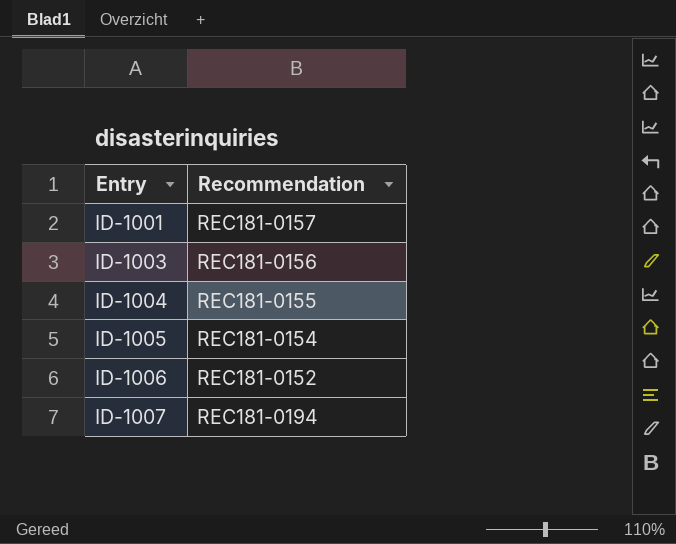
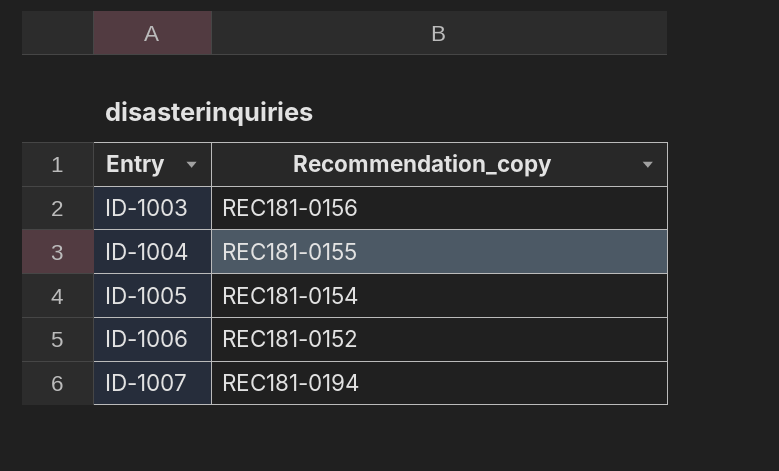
column name: Recommendation -> Recommendation_copy
row ID-1001: REC181-0157 -> none

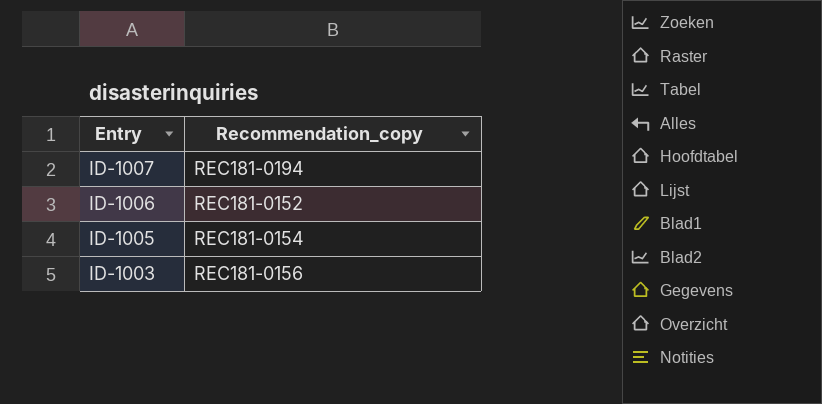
row order: Entry ascending -> Entry descending
row ID-1004: REC181-0155 -> none

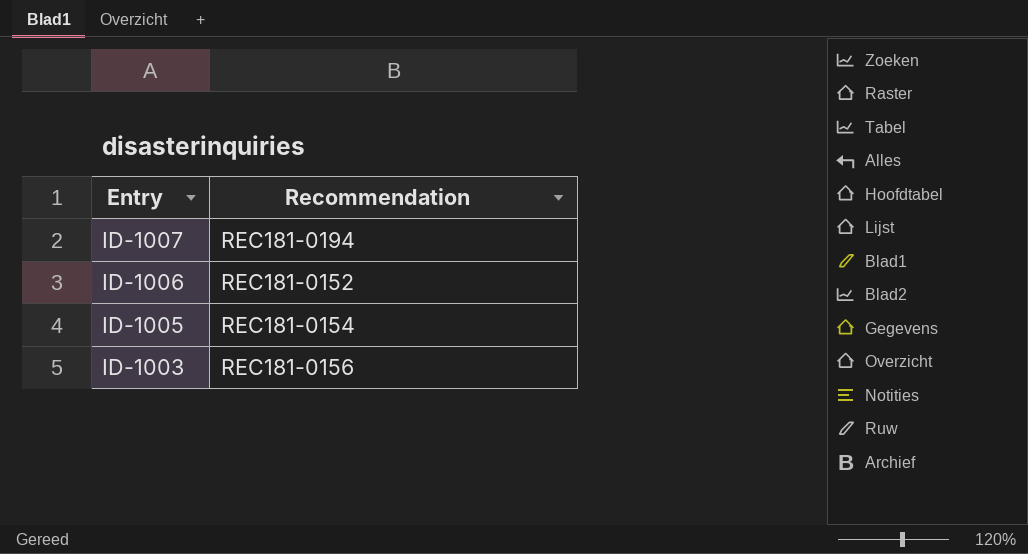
column name: Recommendation_copy -> Recommendation

